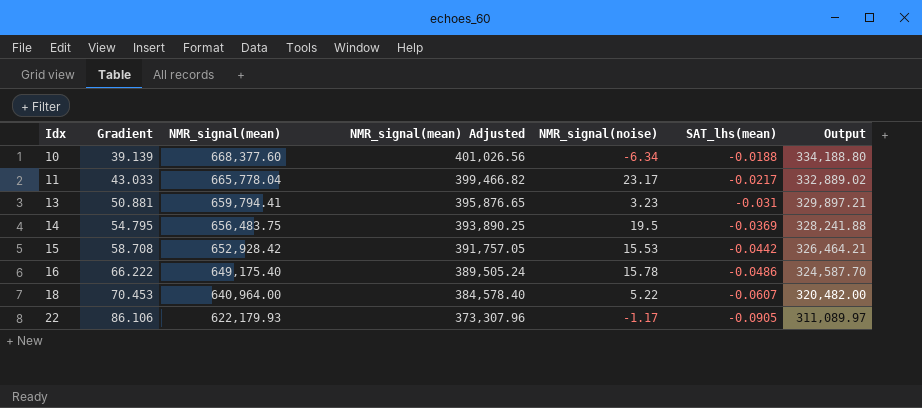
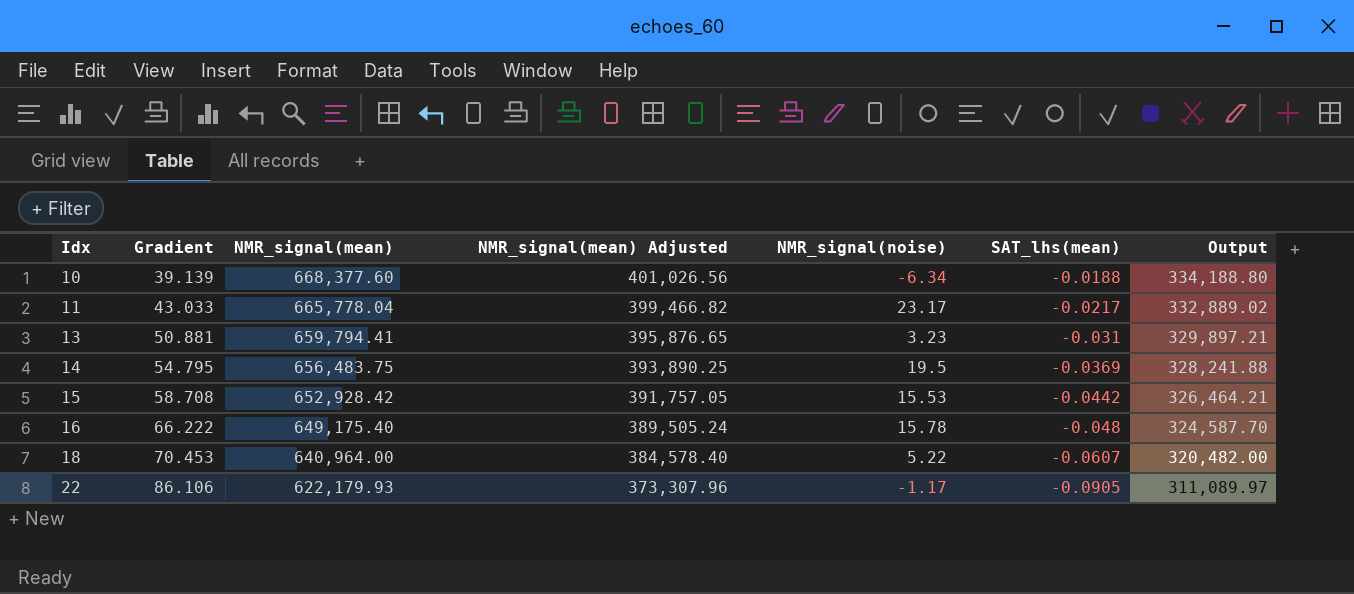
16 | SAT_lhs(mean): -0.0486 -> -0.048

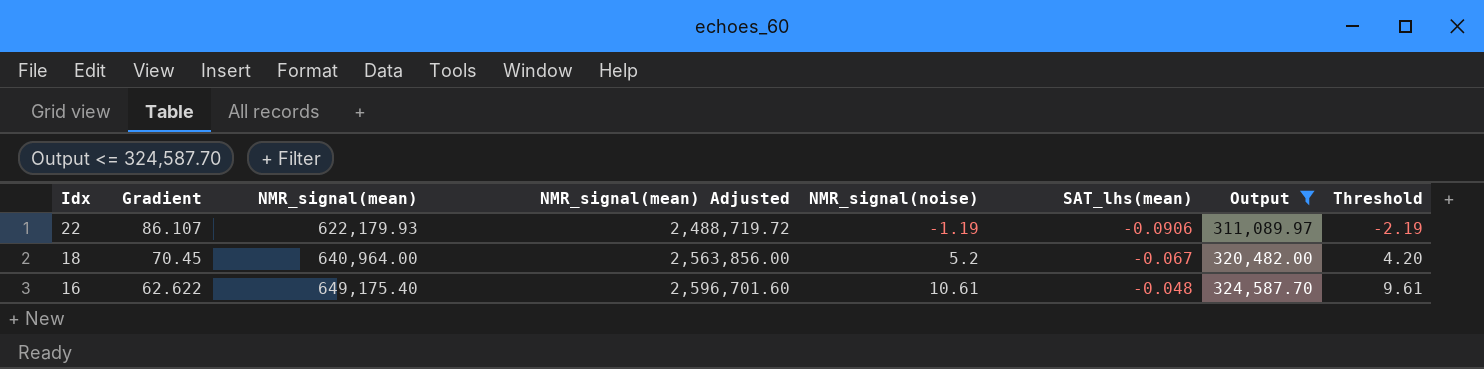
filter: none -> Output <= 324,587.70
row order: Idx ascending -> Idx descending
column NMR_signal(mean) Adjusted | formula: [NMR_signal(mean)] * 0.6 -> [NMR_signal(mean)] * 4
column Threshold | formula: none -> [NMR_signal(noise)] - 1
22 | Gradient: 86.106 -> 86.107
22 | NMR_signal(noise): -1.17 -> -1.19
22 | SAT_lhs(mean): -0.0905 -> -0.0906
18 | Gradient: 70.453 -> 70.45
18 | NMR_signal(noise): 5.22 -> 5.2
18 | SAT_lhs(mean): -0.0607 -> -0.067
16 | Gradient: 66.222 -> 62.622
16 | NMR_signal(noise): 15.78 -> 10.61

